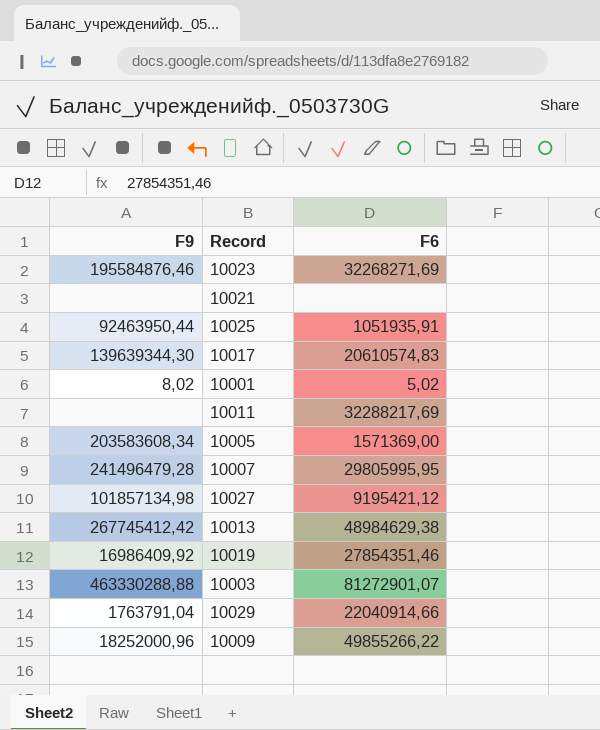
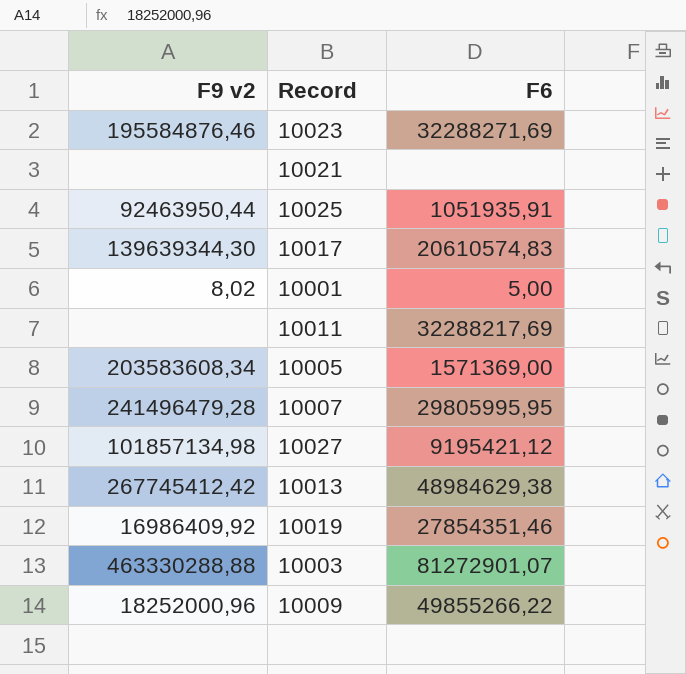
column name: F9 -> F9 v2
row 10029: 1763791,04 | 22040914,66 -> none
10023 | F6: 32268271,69 -> 32288271,69
10001 | F6: 5,02 -> 5,00

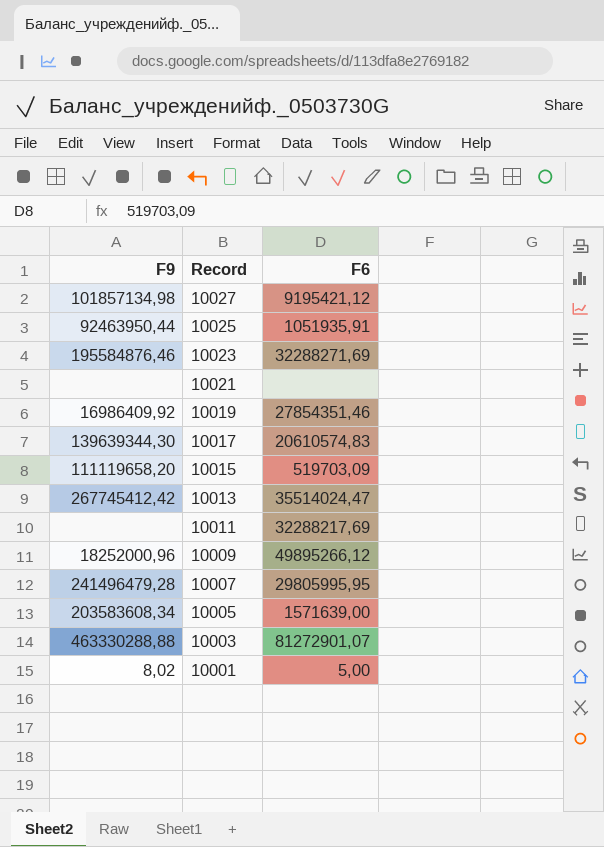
row order: none -> Record descending
column name: F9 v2 -> F9
row 10015: none -> 111119658,20 | 519703,09
10013 | F6: 48984629,38 -> 35514024,47
10009 | F6: 49855266,22 -> 49895266,12
10005 | F6: 1571369,00 -> 1571639,00

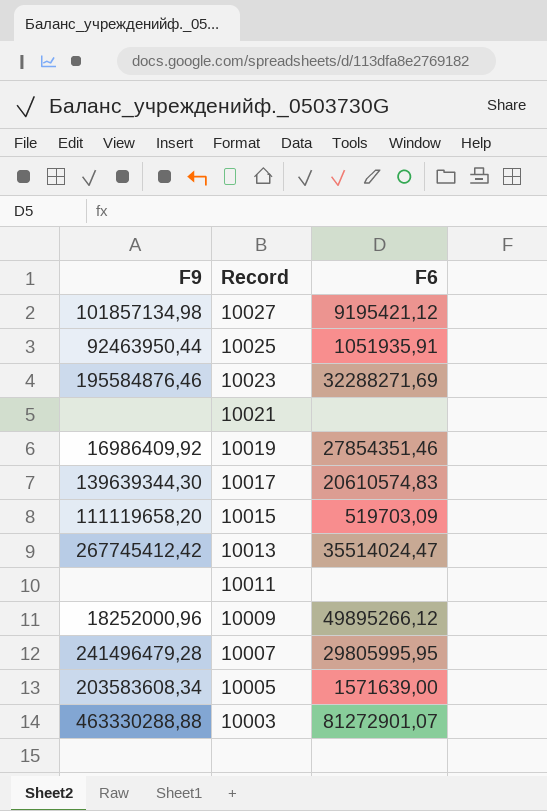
row 10001: 8,02 | 5,00 -> none
10011 | F6: 32288217,69 -> none

